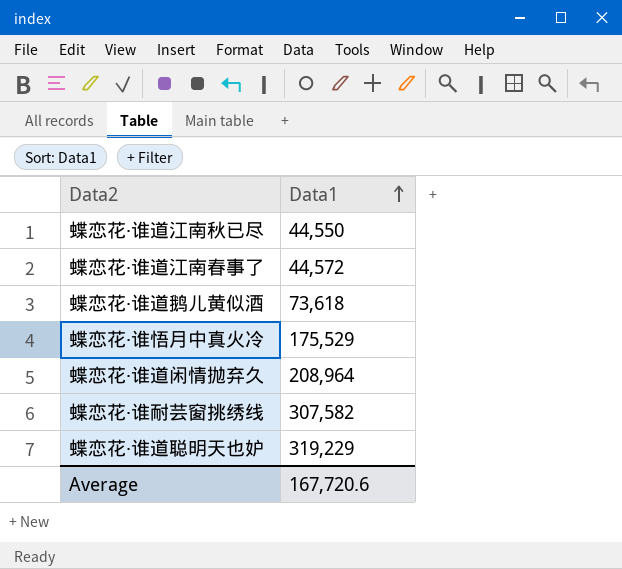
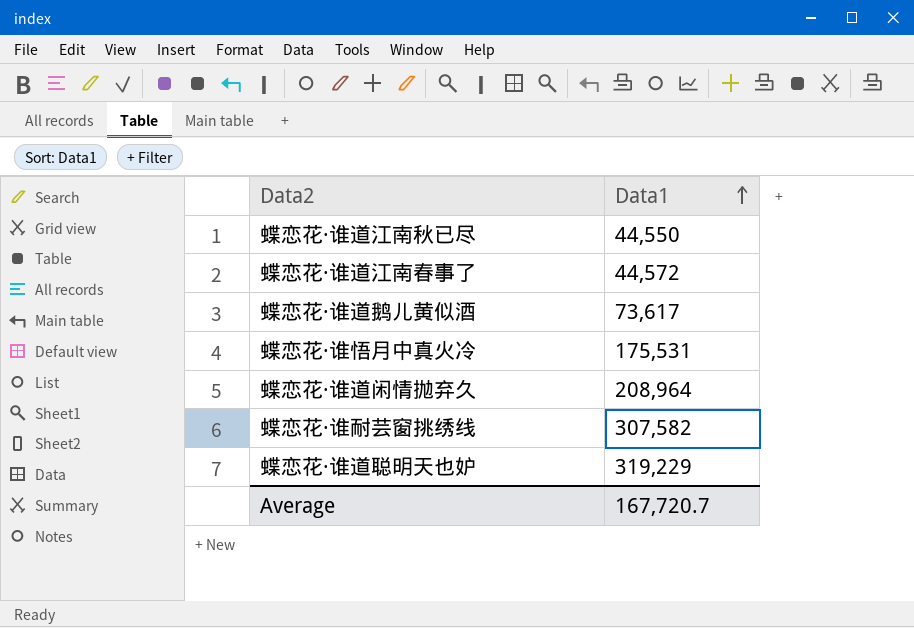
蝶恋花·谁道鹅儿黄似酒 | Data1: 73,618 -> 73,617
蝶恋花·谁悟月中真火冷 | Data1: 175,529 -> 175,531
Average | Data1: 167,720.6 -> 167,720.7

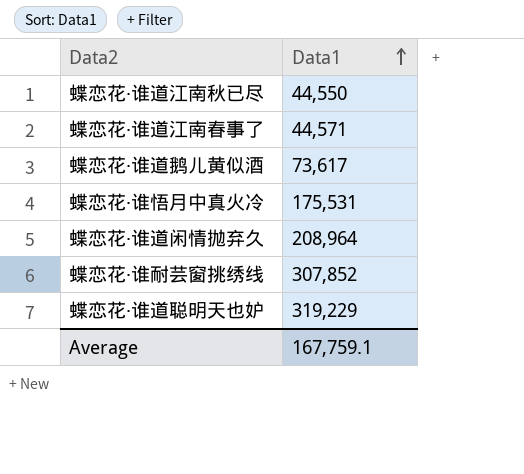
蝶恋花·谁道江南春事了 | Data1: 44,572 -> 44,571
蝶恋花·谁耐芸窗挑绣线 | Data1: 307,582 -> 307,852
Average | Data1: 167,720.7 -> 167,759.1

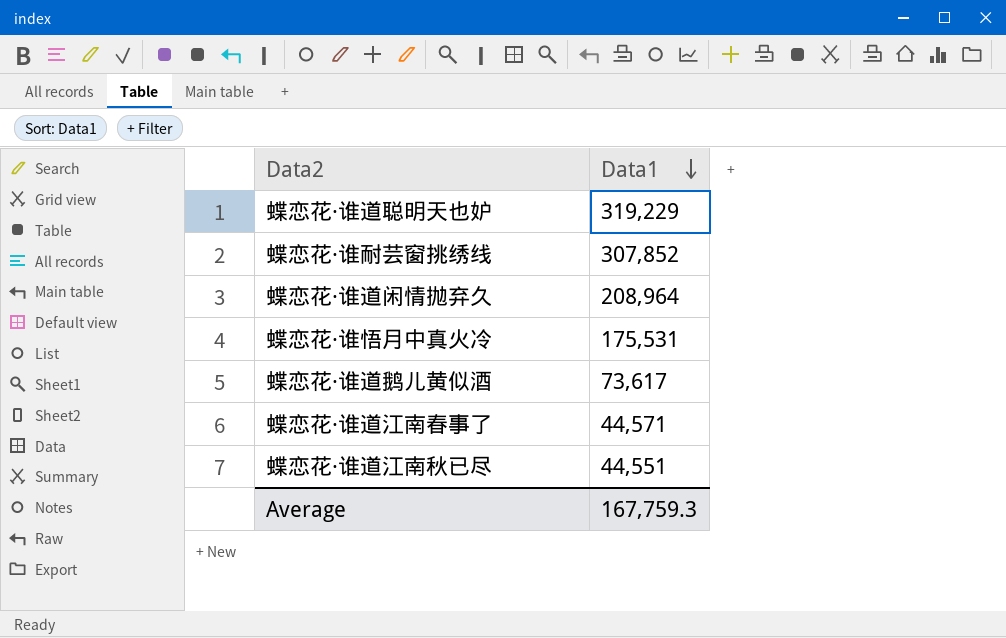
row order: Data1 ascending -> Data1 descending
蝶恋花·谁道江南秋已尽 | Data1: 44,550 -> 44,551
Average | Data1: 167,759.1 -> 167,759.3

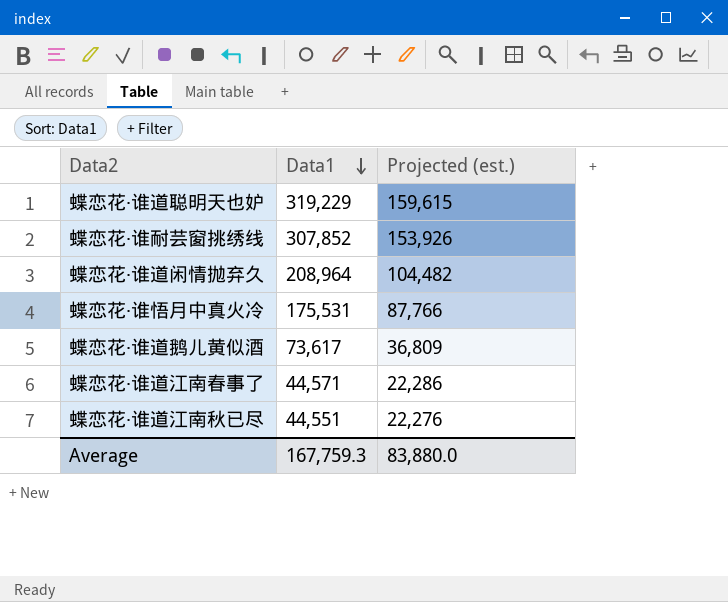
column Projected (est.) | formula: none -> [Data1] * 0.5

